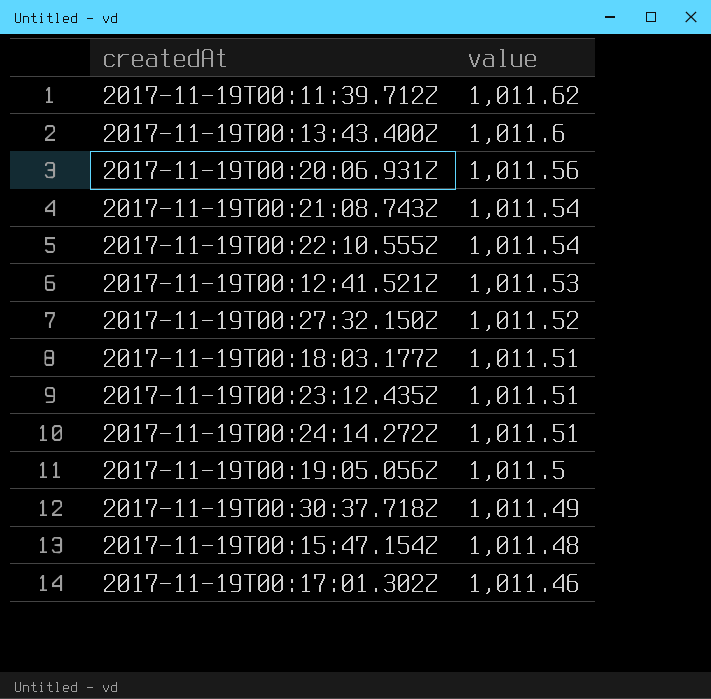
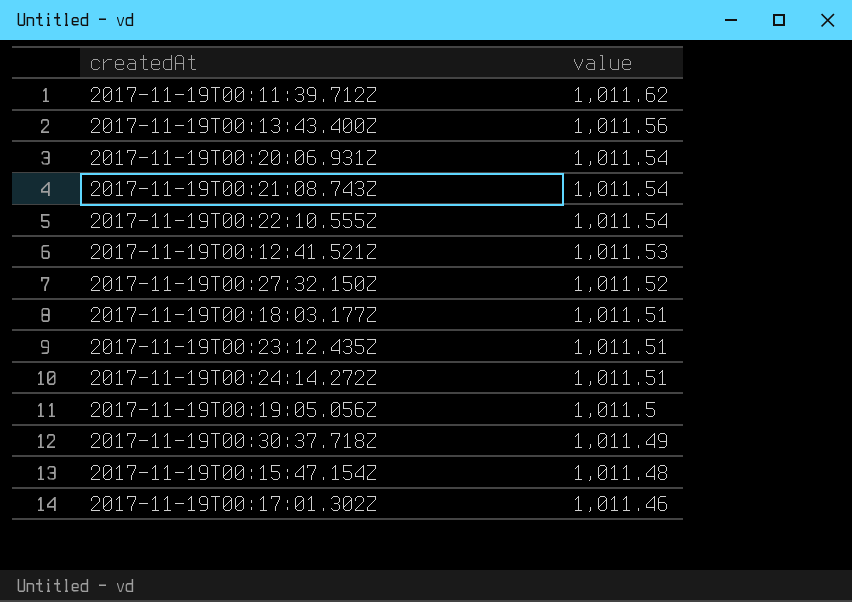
2017-11-19T00:13:43.400Z | value: 1,011.6 -> 1,011.56
2017-11-19T00:20:06.931Z | value: 1,011.56 -> 1,011.54

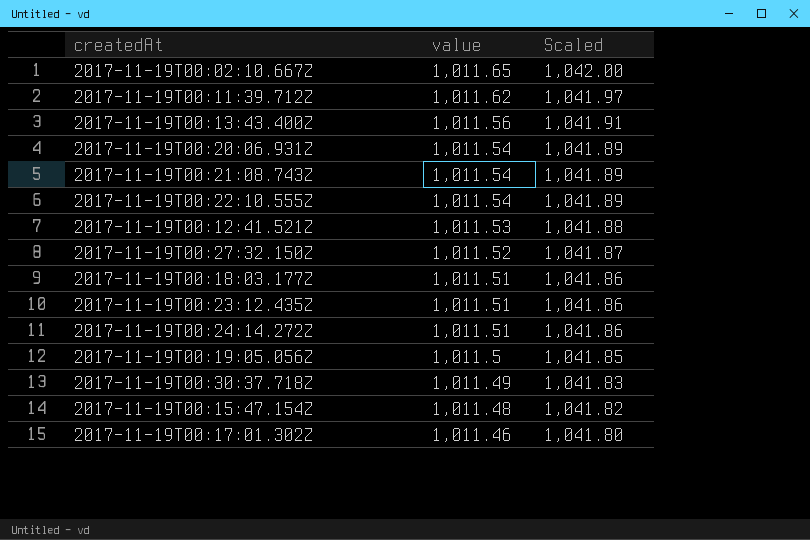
column Scaled | formula: none -> [value] * 1.03
row 2017-11-19T00:02:10.667Z: none -> 1,011.65 | 1,042.00

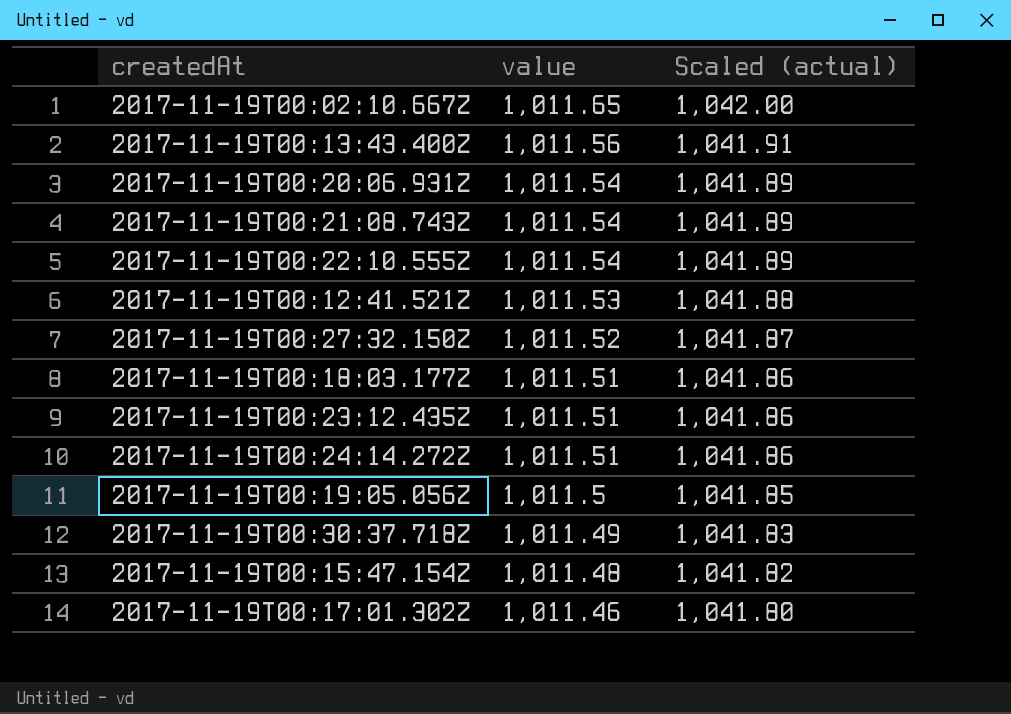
column name: Scaled -> Scaled (actual)
row 2017-11-19T00:11:39.712Z: 1,011.62 | 1,041.97 -> none

